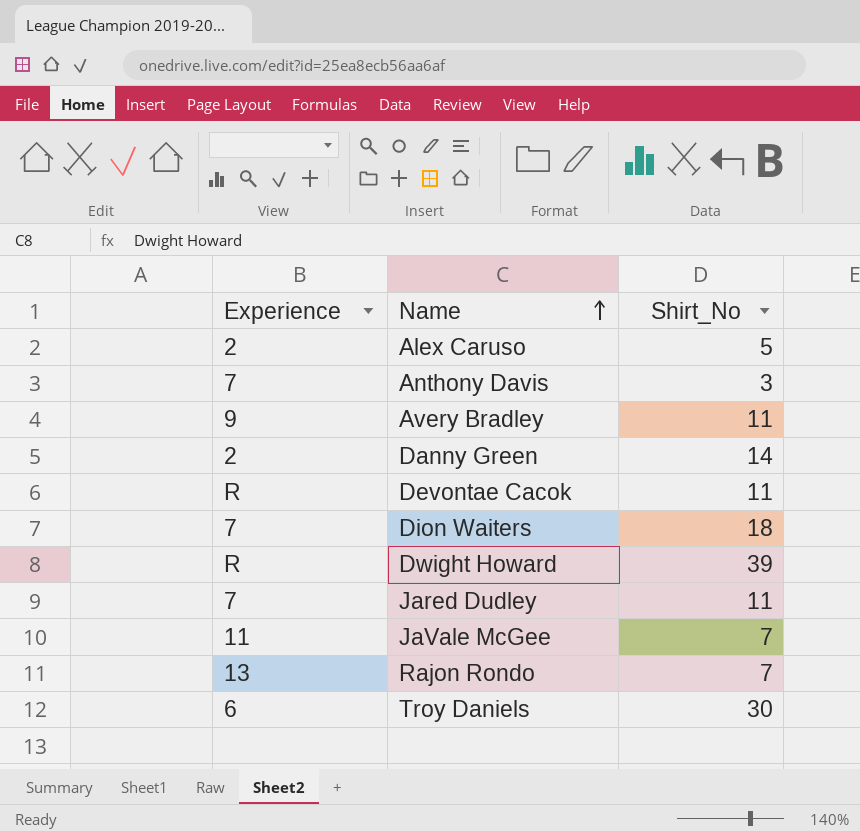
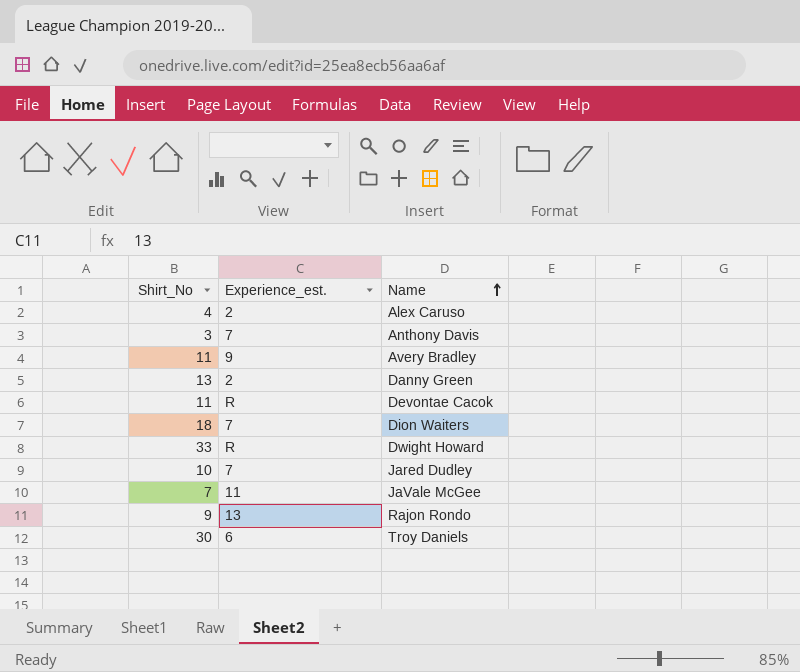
column Shirt_No | position: 3 -> 1
column name: Experience -> Experience_est.
Alex Caruso | Shirt_No: 5 -> 4
Danny Green | Shirt_No: 14 -> 13
Dwight Howard | Shirt_No: 39 -> 33
Jared Dudley | Shirt_No: 11 -> 10
Rajon Rondo | Shirt_No: 7 -> 9

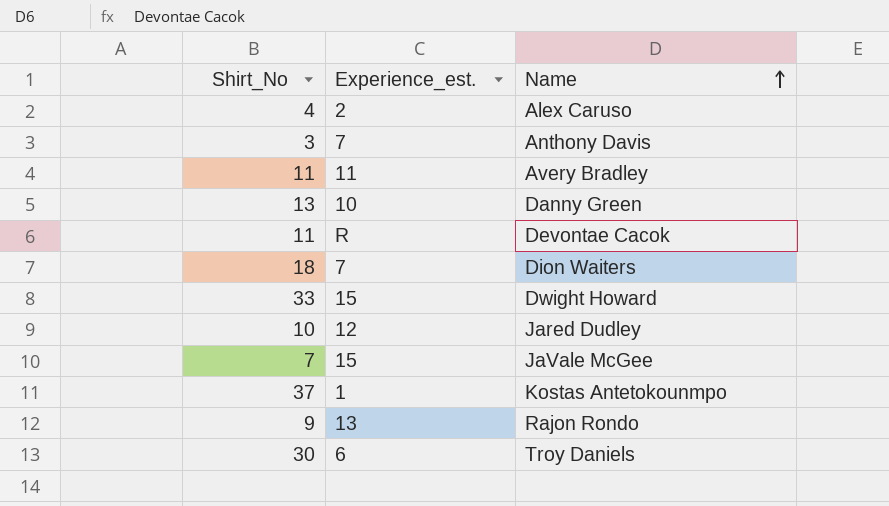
Avery Bradley | Experience_est.: 9 -> 11
Danny Green | Experience_est.: 2 -> 10
Dwight Howard | Experience_est.: R -> 15
Jared Dudley | Experience_est.: 7 -> 12
JaVale McGee | Experience_est.: 11 -> 15
row Kostas Antetokounmpo: none -> 37 | 1

